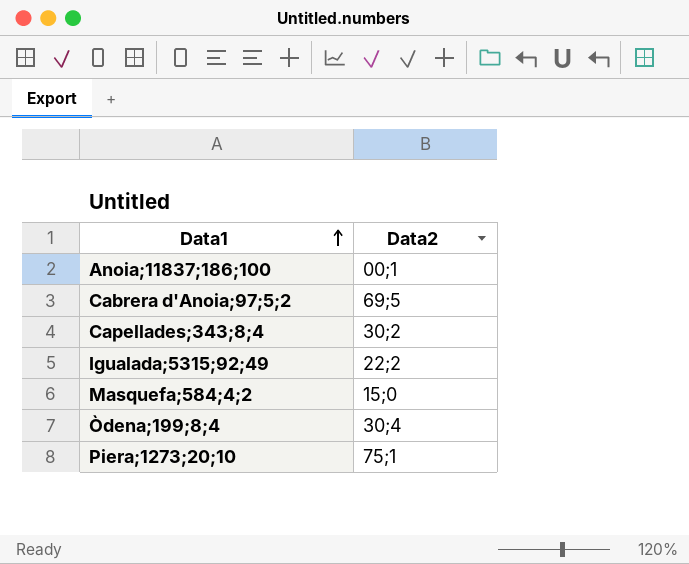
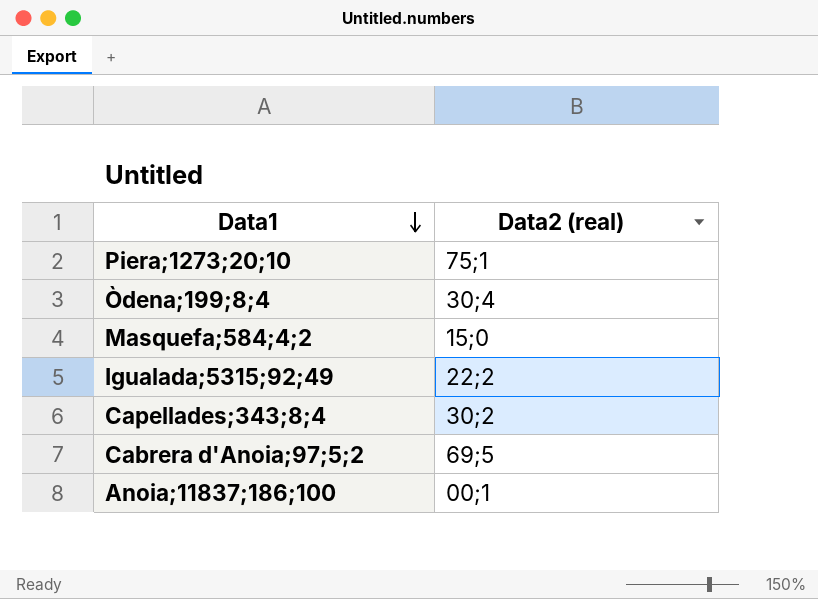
row order: Data1 ascending -> Data1 descending
column name: Data2 -> Data2 (real)

